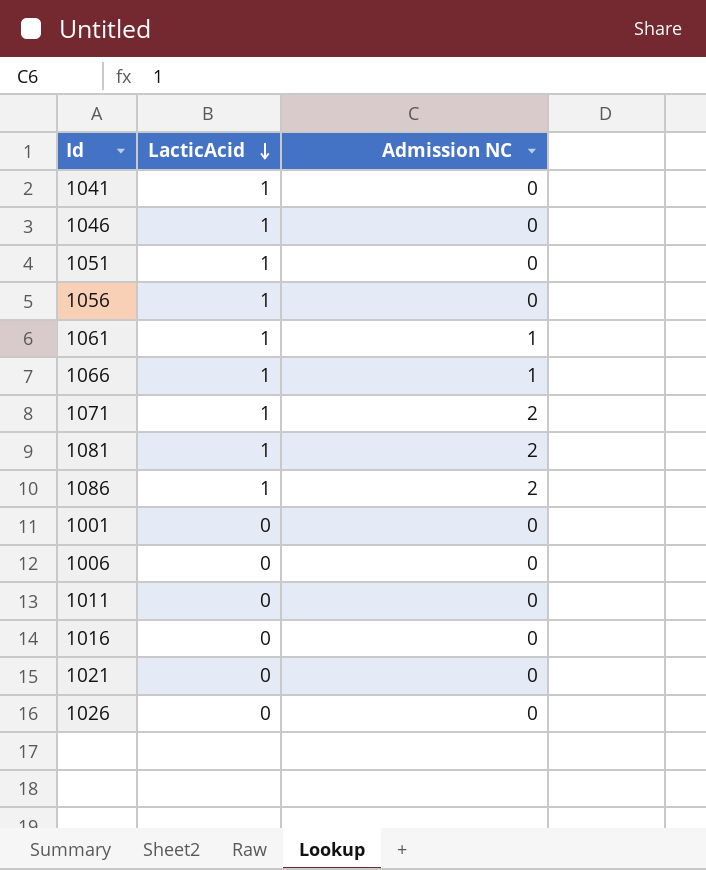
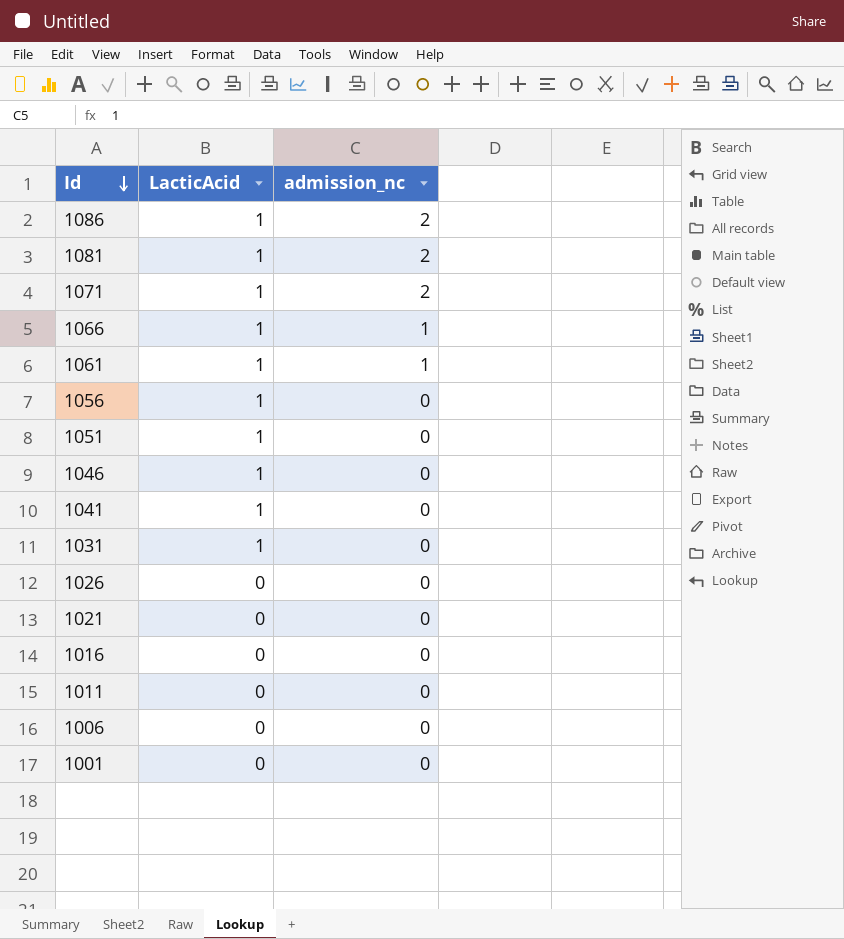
row order: LacticAcid descending -> Id descending
column name: Admission NC -> admission_nc
row 1031: none -> 1 | 0

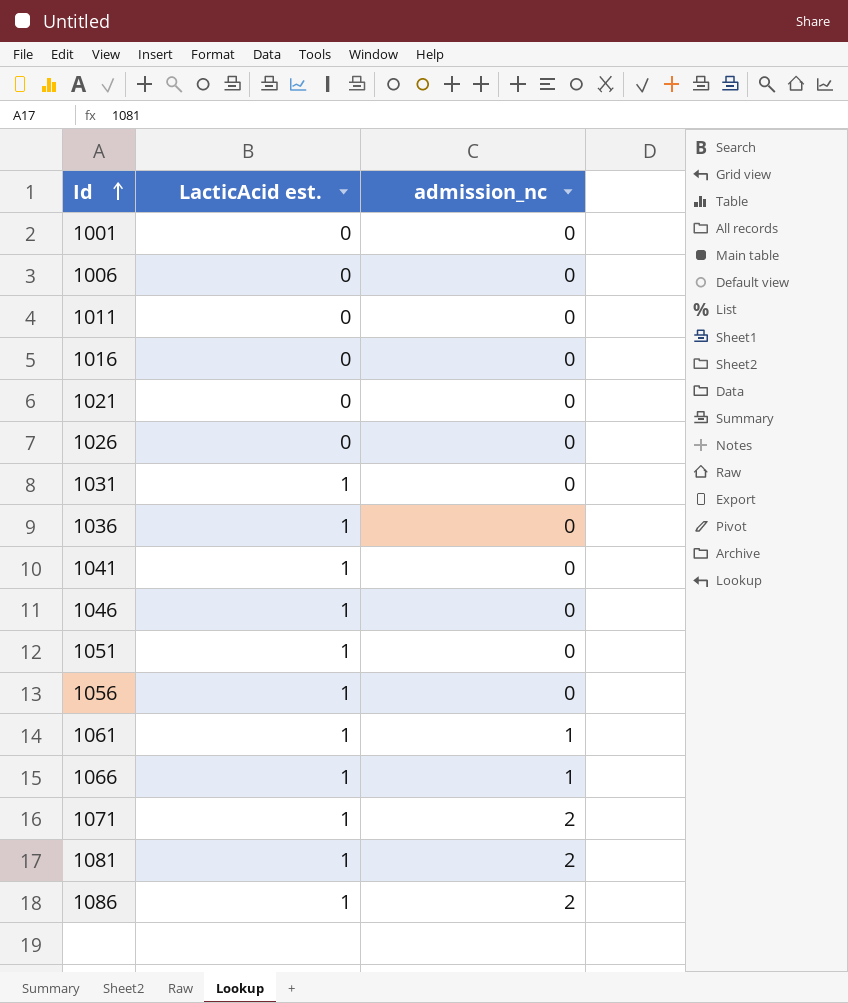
row order: Id descending -> Id ascending
column name: LacticAcid -> LacticAcid est.
row 1036: none -> 1 | 0

